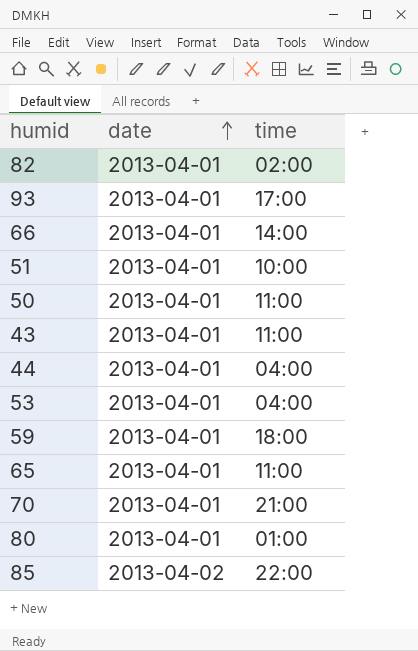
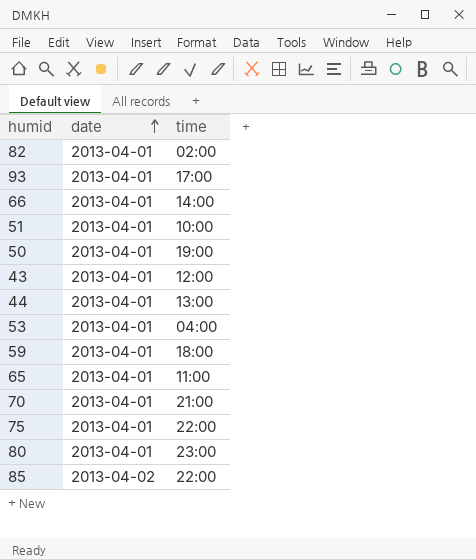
50 | time: 11:00 -> 19:00
43 | time: 11:00 -> 12:00
44 | time: 04:00 -> 13:00
row 75: none -> 2013-04-01 | 22:00
80 | time: 01:00 -> 23:00

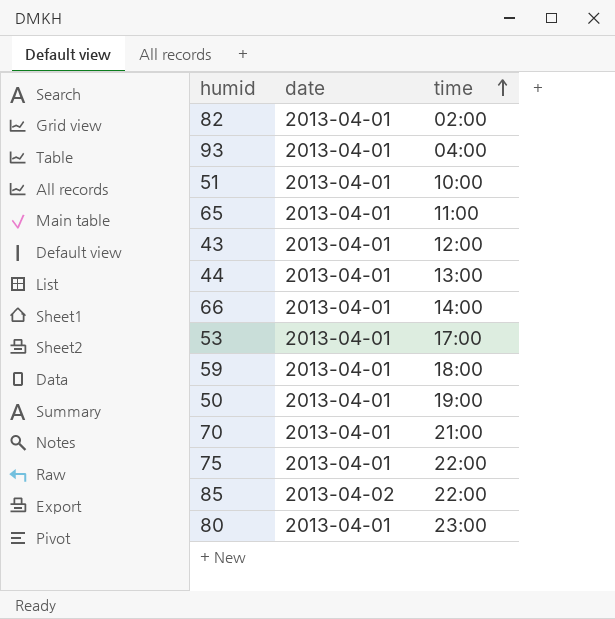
row order: date ascending -> time ascending
93 | time: 17:00 -> 04:00
53 | time: 04:00 -> 17:00

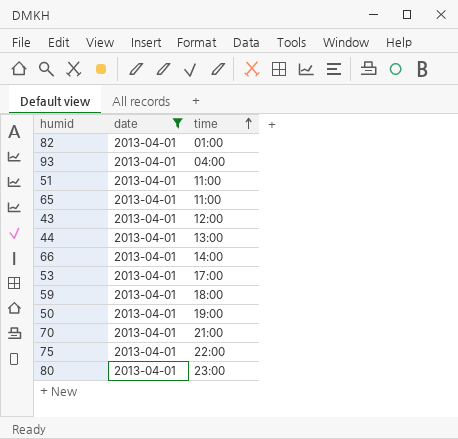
filter: none -> date = 2013-04-01
82 | time: 02:00 -> 01:00
51 | time: 10:00 -> 11:00

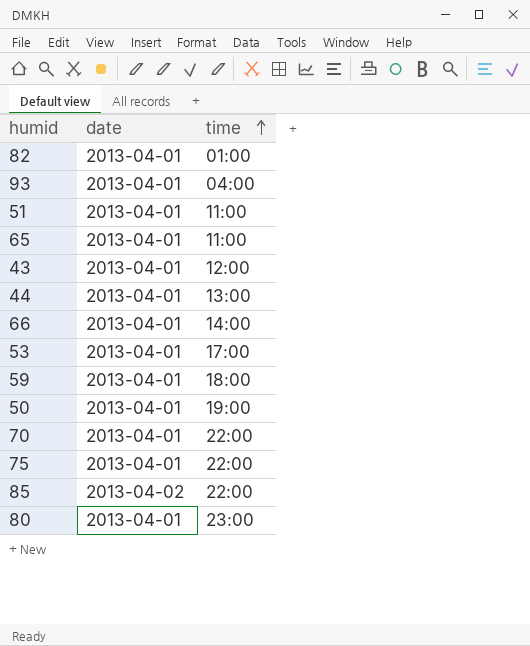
filter: date = 2013-04-01 -> none
70 | time: 21:00 -> 22:00

